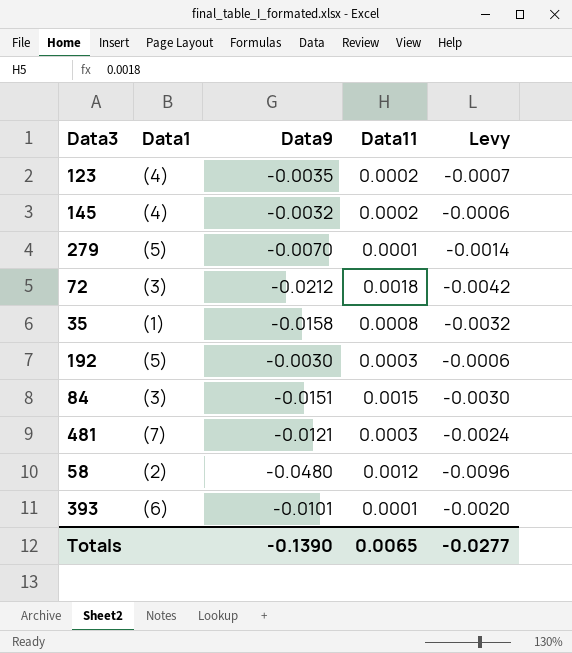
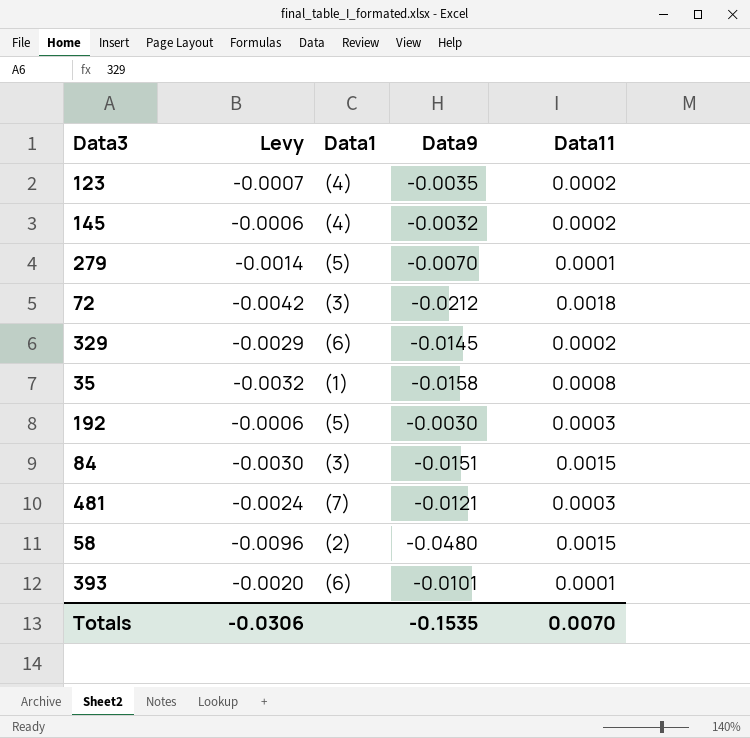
column Levy | position: 5 -> 2
row 329: none -> -0.0029 | (6) | -0.0145 | 0.0002
58 | Data11: 0.0012 -> 0.0015
Totals | Levy: -0.0277 -> -0.0306
Totals | Data9: -0.1390 -> -0.1535
Totals | Data11: 0.0065 -> 0.0070

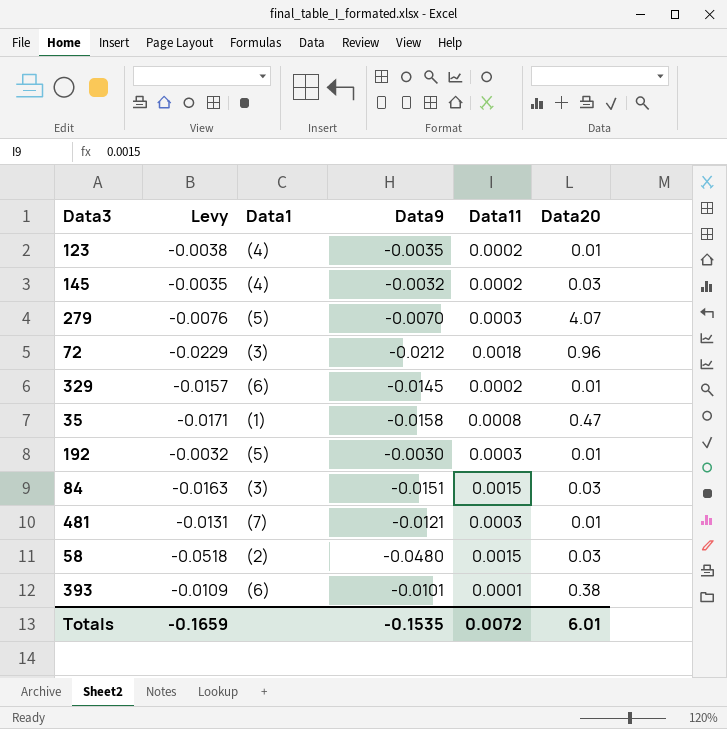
column Levy | formula: [Data9] * 0.2 -> [Data9] * 1.08
column Data20 | position: none -> 6
279 | Data11: 0.0001 -> 0.0003
Totals | Levy: -0.0306 -> -0.1659
Totals | Data11: 0.0070 -> 0.0072

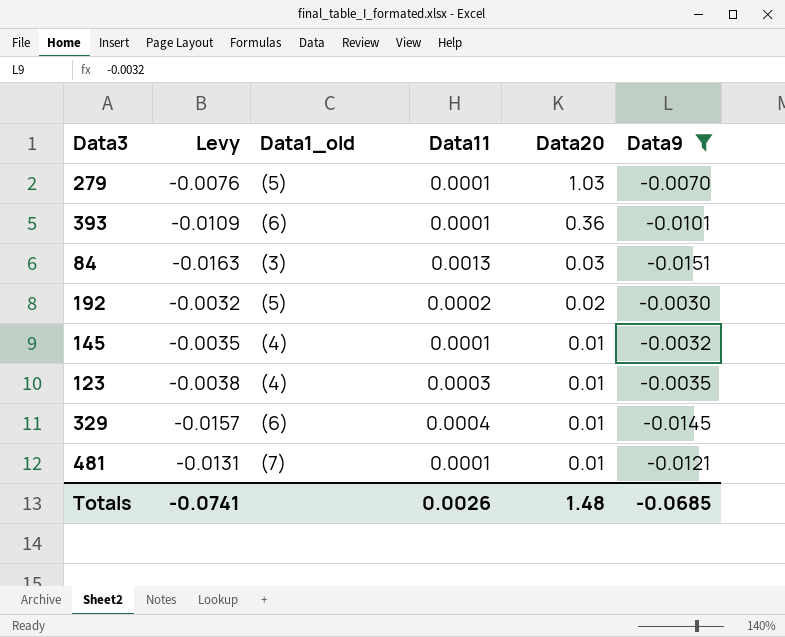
filter: none -> Data9 >= -0.0151
row order: none -> Data20 descending
column name: Data1 -> Data1_old
column Data9 | position: 4 -> 6
279 | Data11: 0.0003 -> 0.0001
279 | Data20: 4.07 -> 1.03
393 | Data20: 0.38 -> 0.36
84 | Data11: 0.0015 -> 0.0013
192 | Data11: 0.0003 -> 0.0002
192 | Data20: 0.01 -> 0.02
145 | Data11: 0.0002 -> 0.0001
145 | Data20: 0.03 -> 0.01
123 | Data11: 0.0002 -> 0.0003
329 | Data11: 0.0002 -> 0.0004
481 | Data11: 0.0003 -> 0.0001
Totals | Levy: -0.1659 -> -0.0741
Totals | Data11: 0.0072 -> 0.0026
Totals | Data20: 6.01 -> 1.48
Totals | Data9: -0.1535 -> -0.0685

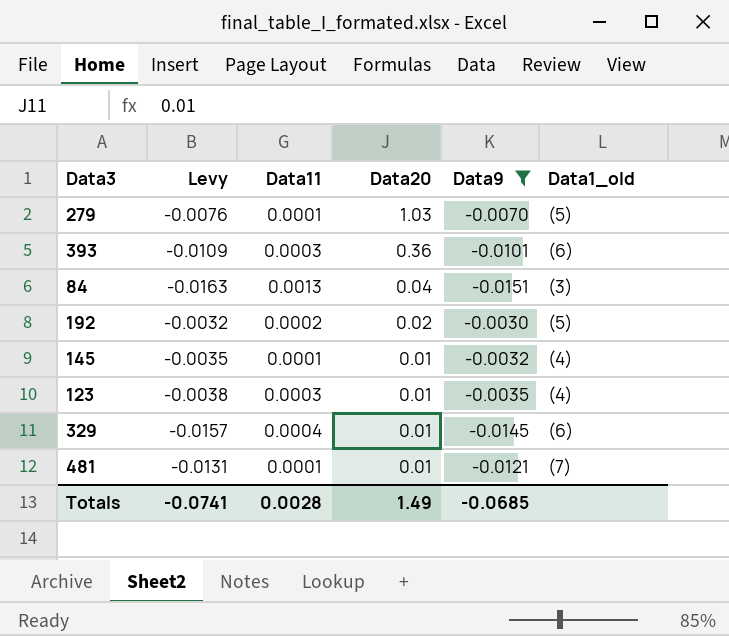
column Data1_old | position: 3 -> 6
393 | Data11: 0.0001 -> 0.0003
84 | Data20: 0.03 -> 0.04
Totals | Data11: 0.0026 -> 0.0028
Totals | Data20: 1.48 -> 1.49

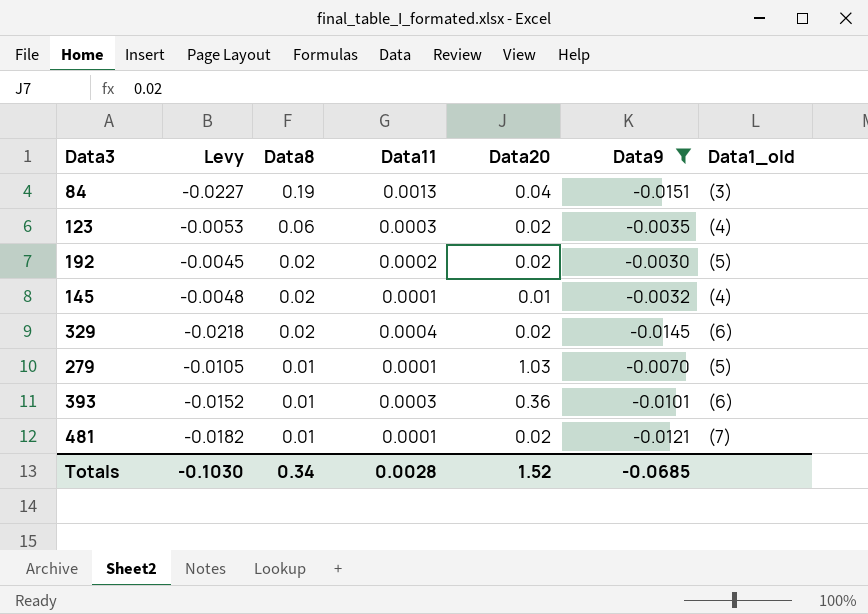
row order: Data20 descending -> Data8 descending
column Levy | formula: [Data9] * 1.08 -> [Data9] * 1.5
column Data8 | position: none -> 3
123 | Data20: 0.01 -> 0.02
329 | Data20: 0.01 -> 0.02
481 | Data20: 0.01 -> 0.02
Totals | Levy: -0.0741 -> -0.1030
Totals | Data20: 1.49 -> 1.52

